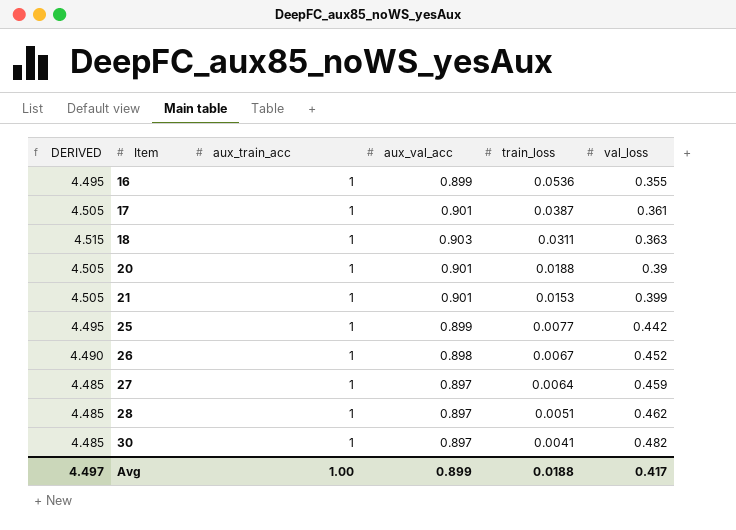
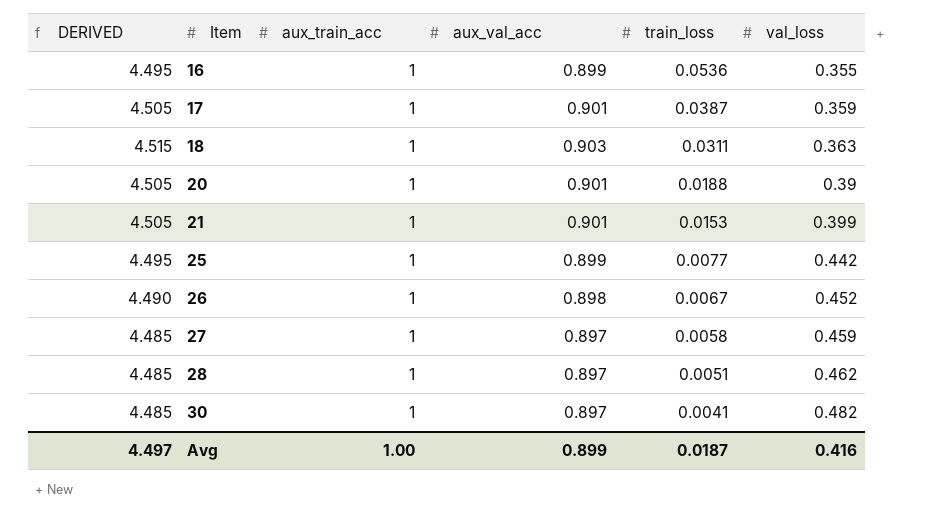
17 | val_loss: 0.361 -> 0.359
27 | train_loss: 0.0064 -> 0.0058
Avg | train_loss: 0.0188 -> 0.0187
Avg | val_loss: 0.417 -> 0.416

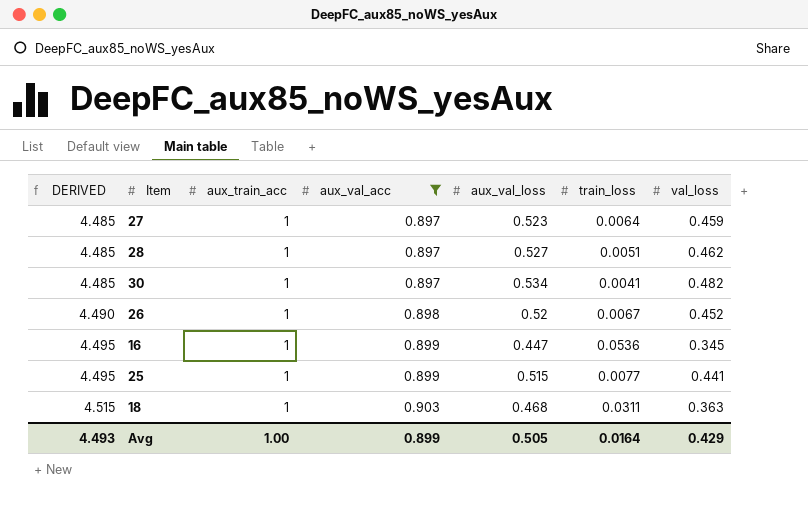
filter: none -> aux_val_acc != 0.901
row order: Item ascending -> DERIVED ascending
column aux_val_loss | position: none -> 5
27 | train_loss: 0.0058 -> 0.0064
16 | val_loss: 0.355 -> 0.345
25 | val_loss: 0.442 -> 0.441
Avg | DERIVED: 4.497 -> 4.493
Avg | train_loss: 0.0187 -> 0.0164
Avg | val_loss: 0.416 -> 0.429

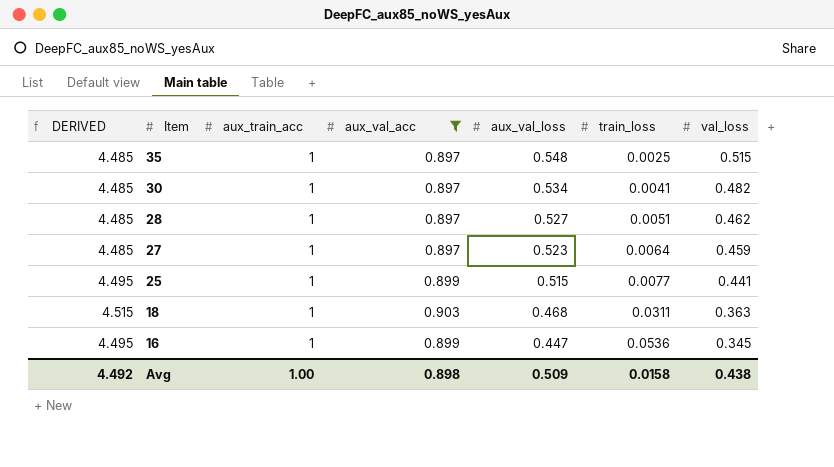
row order: DERIVED ascending -> Item descending
row 26: 4.490 | 1 | 0.898 | 0.52 | 0.0067 | 0.452 -> none
row 35: none -> 4.485 | 1 | 0.897 | 0.548 | 0.0025 | 0.515
Avg | DERIVED: 4.493 -> 4.492
Avg | aux_val_acc: 0.899 -> 0.898
Avg | aux_val_loss: 0.505 -> 0.509
Avg | train_loss: 0.0164 -> 0.0158
Avg | val_loss: 0.429 -> 0.438

